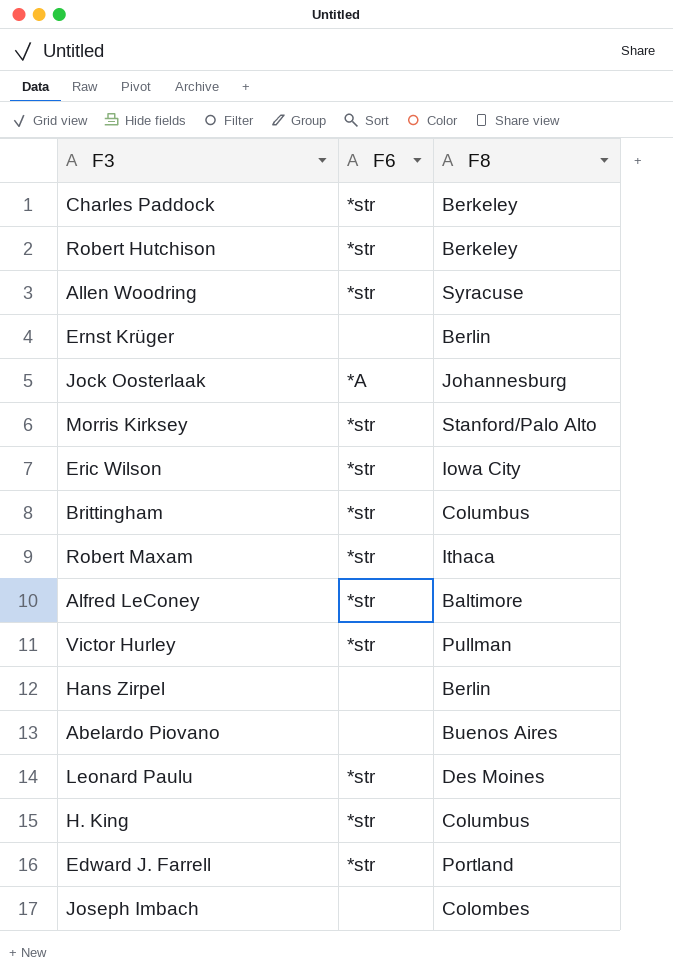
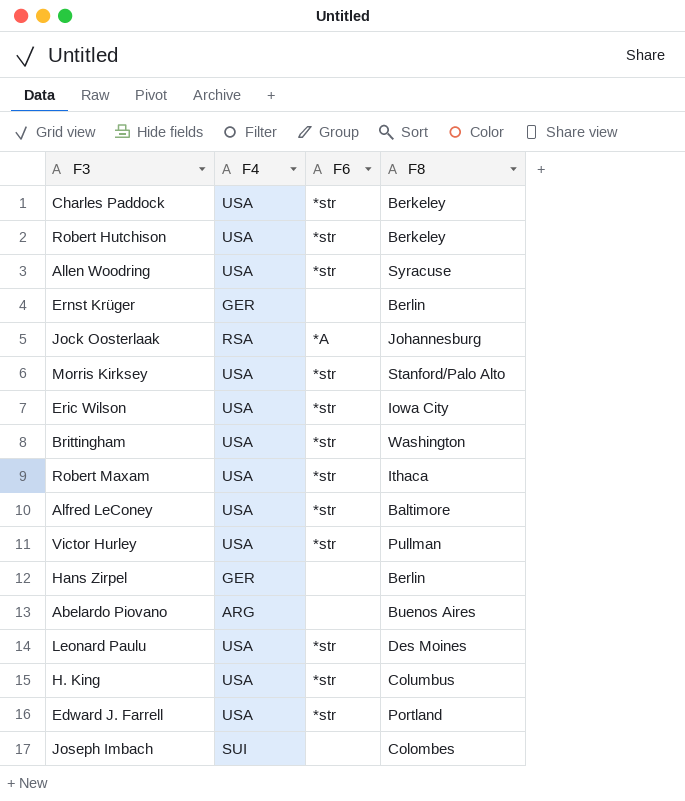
column F4 | position: none -> 2
Brittingham | F8: Columbus -> Washington

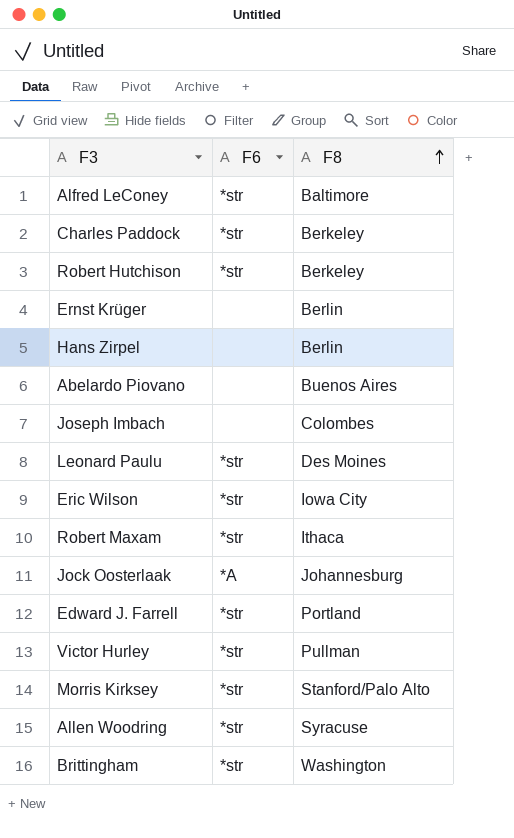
row order: none -> F8 ascending
column F4 | position: 2 -> none
row H. King: USA | *str | Columbus -> none

